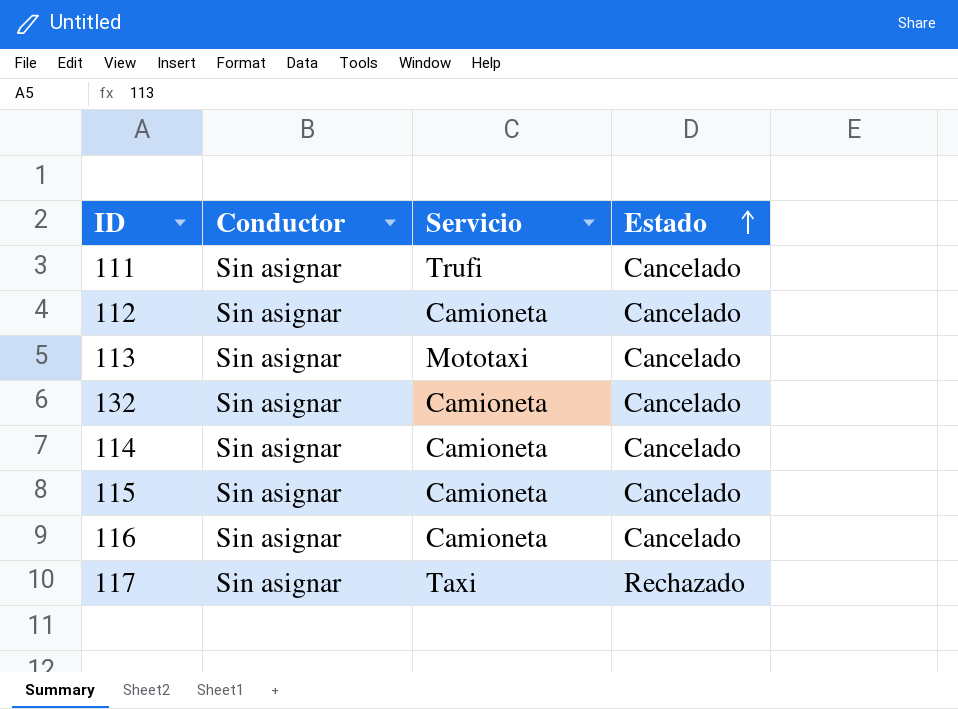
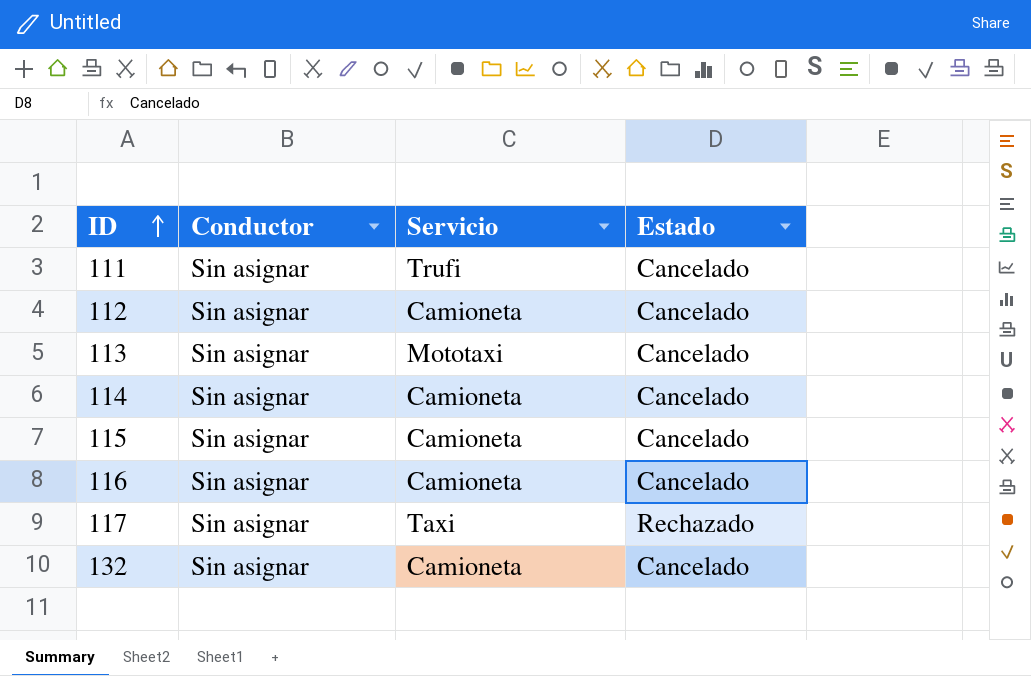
row order: Estado ascending -> ID ascending

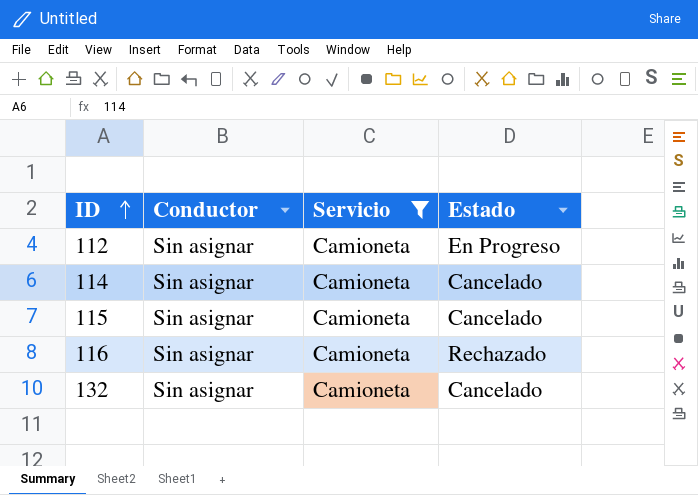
filter: none -> Servicio = Camioneta
112 | Estado: Cancelado -> En Progreso
116 | Estado: Cancelado -> Rechazado

